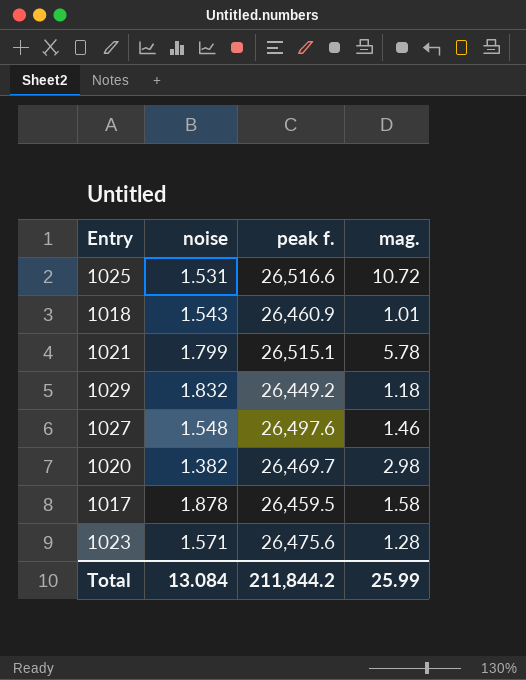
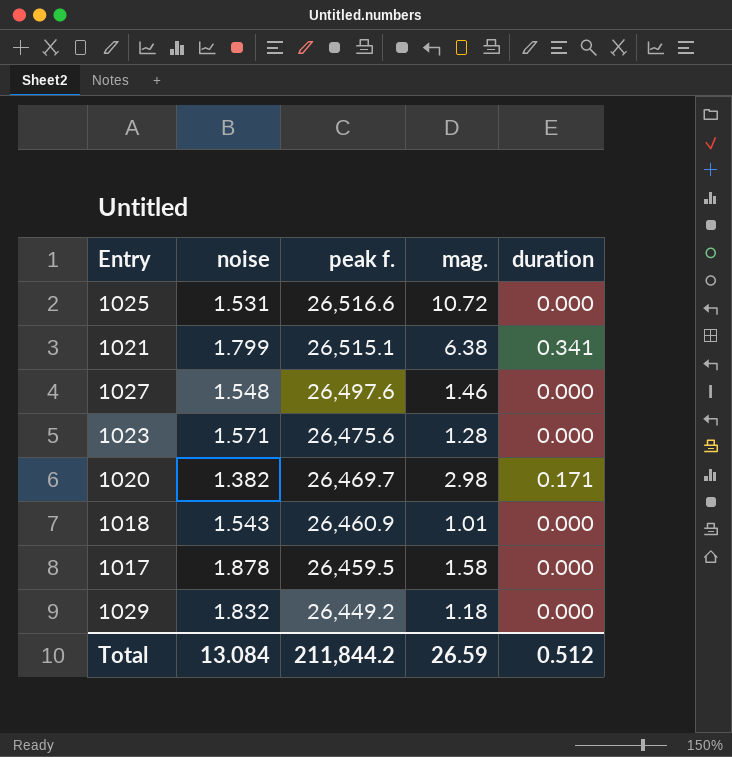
row order: none -> peak f. descending
column duration | position: none -> 5
1021 | mag.: 5.78 -> 6.38
Total | mag.: 25.99 -> 26.59

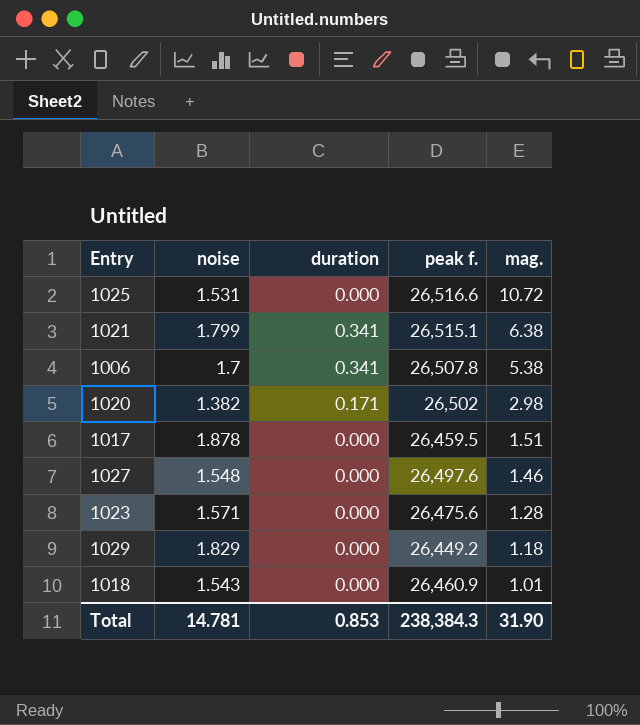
row order: peak f. descending -> mag. descending
column duration | position: 5 -> 3
row 1006: none -> 1.7 | 0.341 | 26,507.8 | 5.38
1020 | peak f.: 26,469.7 -> 26,502
1017 | mag.: 1.58 -> 1.51
1029 | noise: 1.832 -> 1.829
Total | noise: 13.084 -> 14.781
Total | duration: 0.512 -> 0.853
Total | peak f.: 211,844.2 -> 238,384.3
Total | mag.: 26.59 -> 31.90

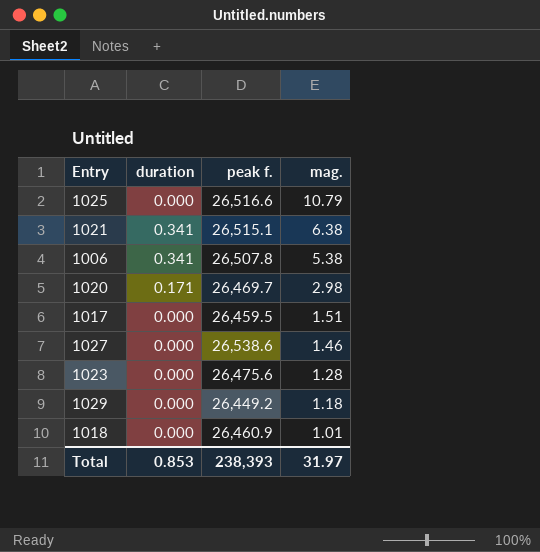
column noise | position: 2 -> none
1025 | mag.: 10.72 -> 10.79
1020 | peak f.: 26,502 -> 26,469.7
1027 | peak f.: 26,497.6 -> 26,538.6
Total | peak f.: 238,384.3 -> 238,393
Total | mag.: 31.90 -> 31.97

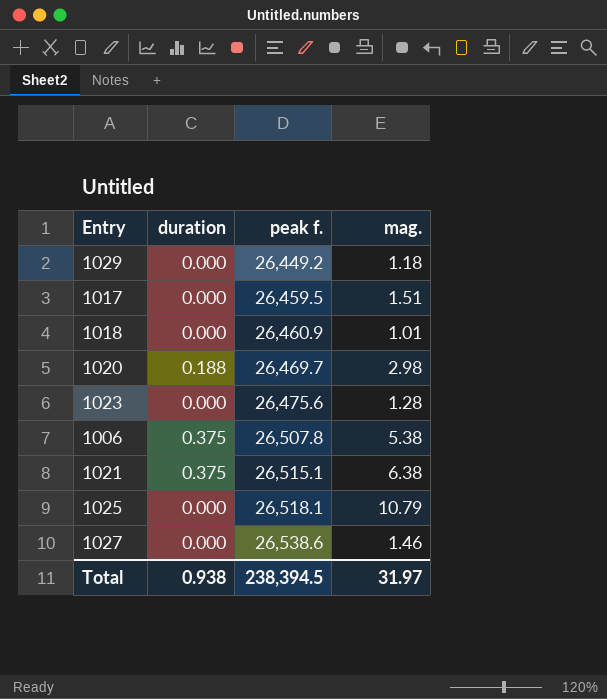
row order: mag. descending -> peak f. ascending
1020 | duration: 0.171 -> 0.188
1006 | duration: 0.341 -> 0.375
1021 | duration: 0.341 -> 0.375
1025 | peak f.: 26,516.6 -> 26,518.1
Total | duration: 0.853 -> 0.938
Total | peak f.: 238,393 -> 238,394.5

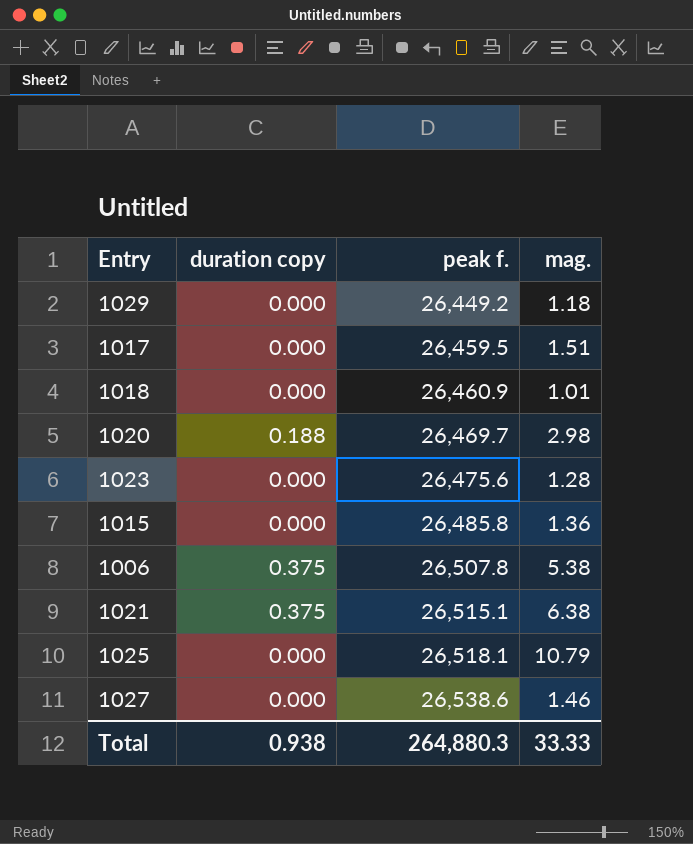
column name: duration -> duration copy
row 1015: none -> 0.000 | 26,485.8 | 1.36
Total | peak f.: 238,394.5 -> 264,880.3
Total | mag.: 31.97 -> 33.33

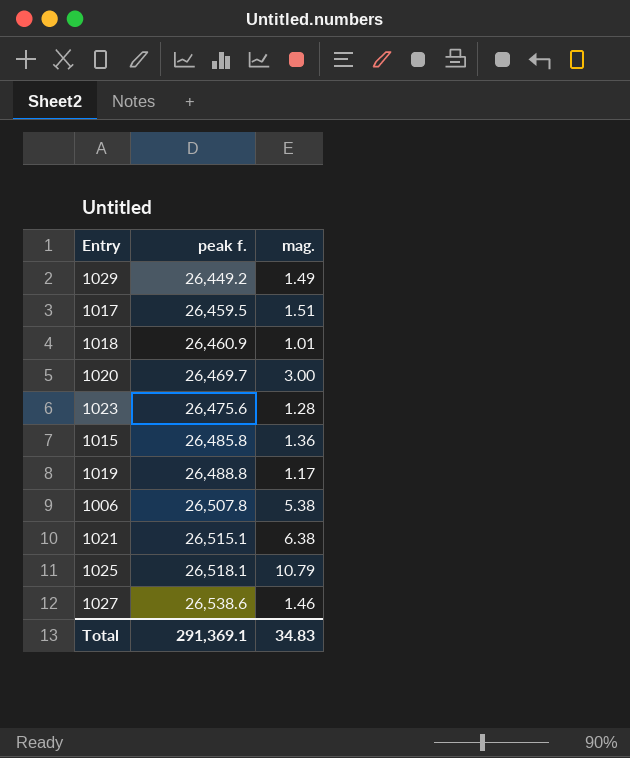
column duration copy | position: 2 -> none
1029 | mag.: 1.18 -> 1.49
1020 | mag.: 2.98 -> 3.00
row 1019: none -> 26,488.8 | 1.17
Total | peak f.: 264,880.3 -> 291,369.1
Total | mag.: 33.33 -> 34.83

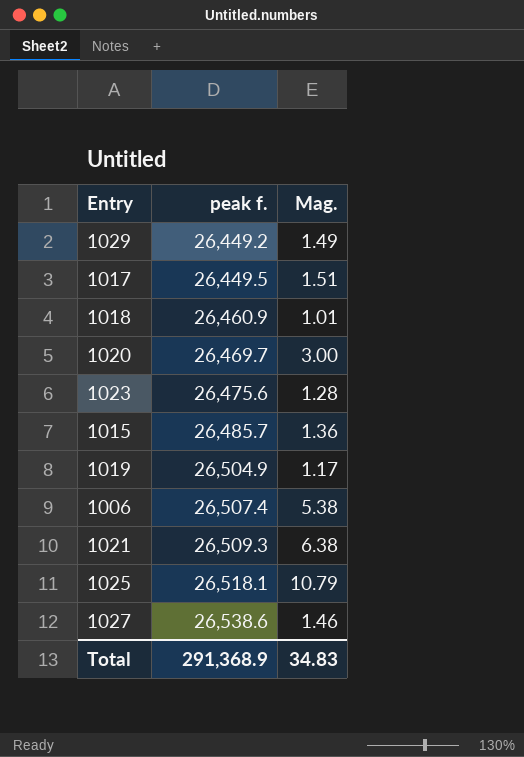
column name: mag. -> Mag.
1017 | peak f.: 26,459.5 -> 26,449.5
1015 | peak f.: 26,485.8 -> 26,485.7
1019 | peak f.: 26,488.8 -> 26,504.9
1006 | peak f.: 26,507.8 -> 26,507.4
1021 | peak f.: 26,515.1 -> 26,509.3
Total | peak f.: 291,369.1 -> 291,368.9

